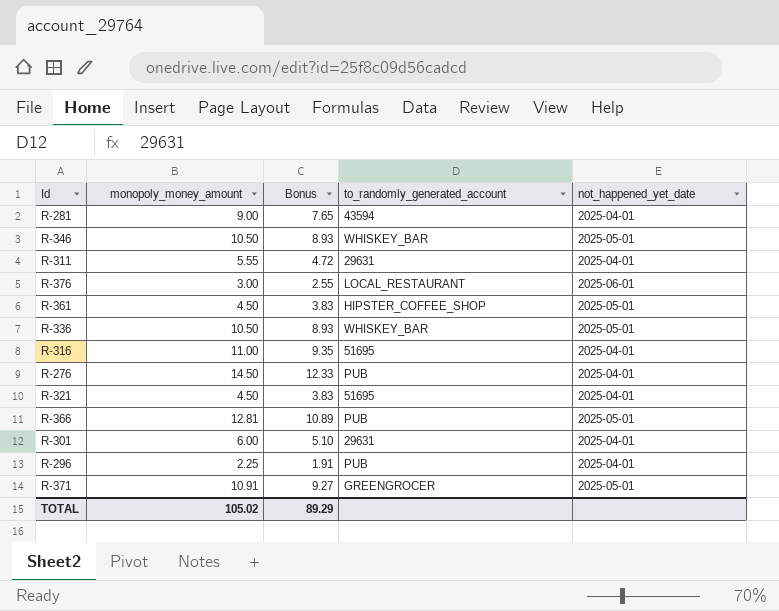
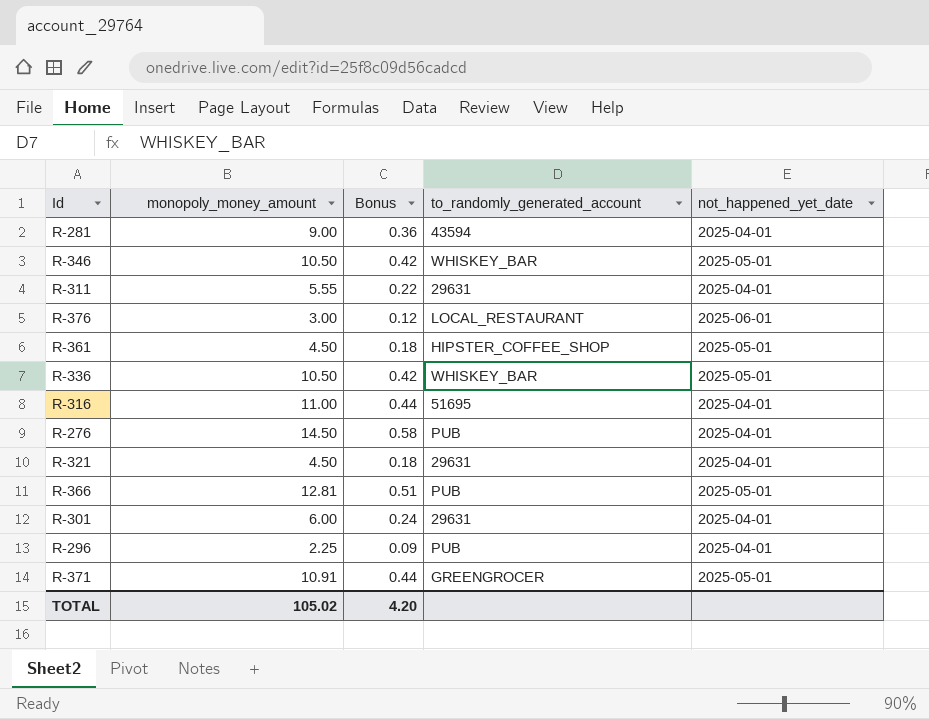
column Bonus | formula: [monopoly_money_amount] * 0.85 -> [monopoly_money_amount] * 0.04
R-321 | to_randomly_generated_account: 51695 -> 29631
TOTAL | Bonus: 89.29 -> 4.20

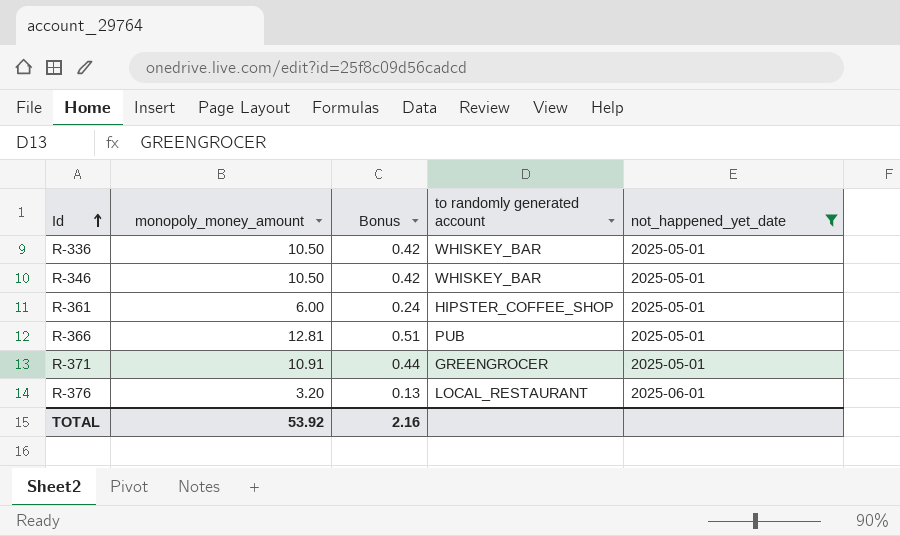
filter: none -> not_happened_yet_date != 2025-04-01
row order: none -> Id ascending
column name: to_randomly_generated_account -> to randomly generated account
R-361 | monopoly_money_amount: 4.50 -> 6.00
R-361 | Bonus: 0.18 -> 0.24
R-376 | monopoly_money_amount: 3.00 -> 3.20
R-376 | Bonus: 0.12 -> 0.13
TOTAL | monopoly_money_amount: 105.02 -> 53.92
TOTAL | Bonus: 4.20 -> 2.16

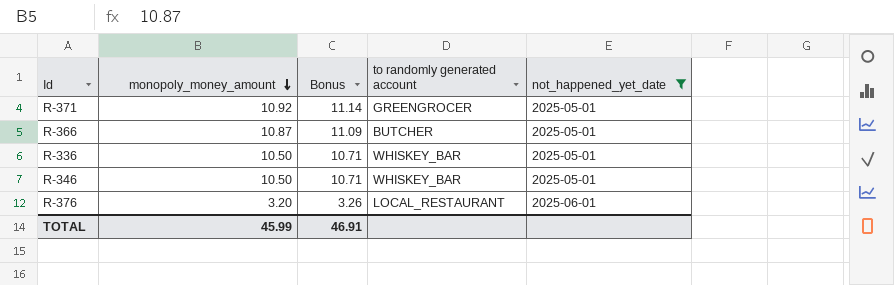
row order: Id ascending -> monopoly_money_amount descending
column Bonus | formula: [monopoly_money_amount] * 0.04 -> [monopoly_money_amount] * 1.02
row R-361: 6.00 | 0.24 | HIPSTER_COFFEE_SHOP | 2025-05-01 -> none
R-371 | monopoly_money_amount: 10.91 -> 10.92
R-366 | monopoly_money_amount: 12.81 -> 10.87
R-366 | to randomly generated account: PUB -> BUTCHER
TOTAL | monopoly_money_amount: 53.92 -> 45.99
TOTAL | Bonus: 2.16 -> 46.91

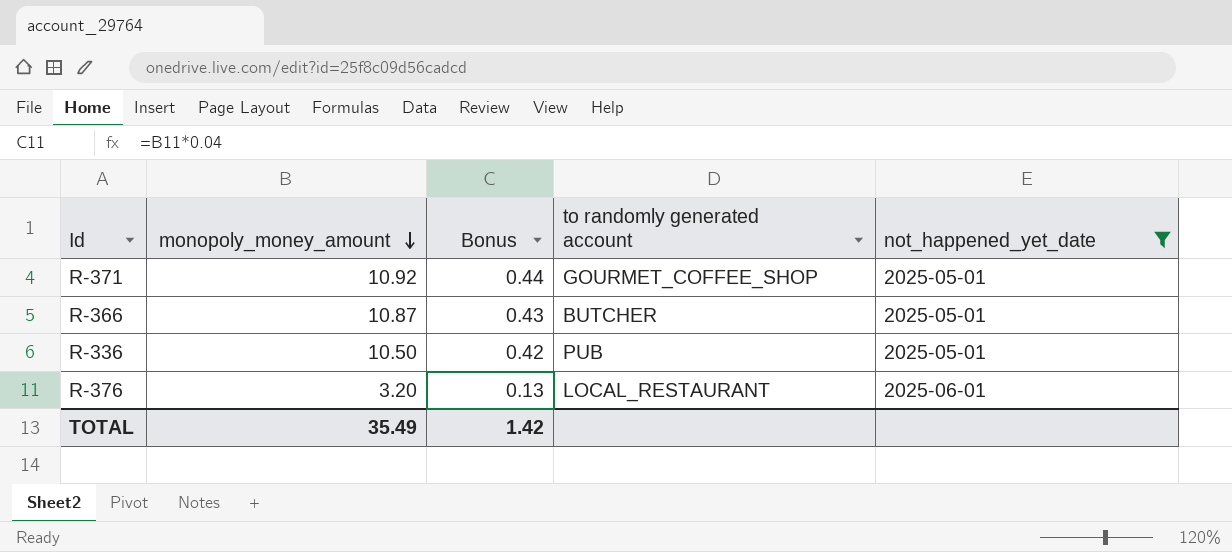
column Bonus | formula: [monopoly_money_amount] * 1.02 -> [monopoly_money_amount] * 0.04
row R-346: 10.50 | 10.71 | WHISKEY_BAR | 2025-05-01 -> none
R-371 | to randomly generated account: GREENGROCER -> GOURMET_COFFEE_SHOP
R-336 | to randomly generated account: WHISKEY_BAR -> PUB
TOTAL | monopoly_money_amount: 45.99 -> 35.49
TOTAL | Bonus: 46.91 -> 1.42

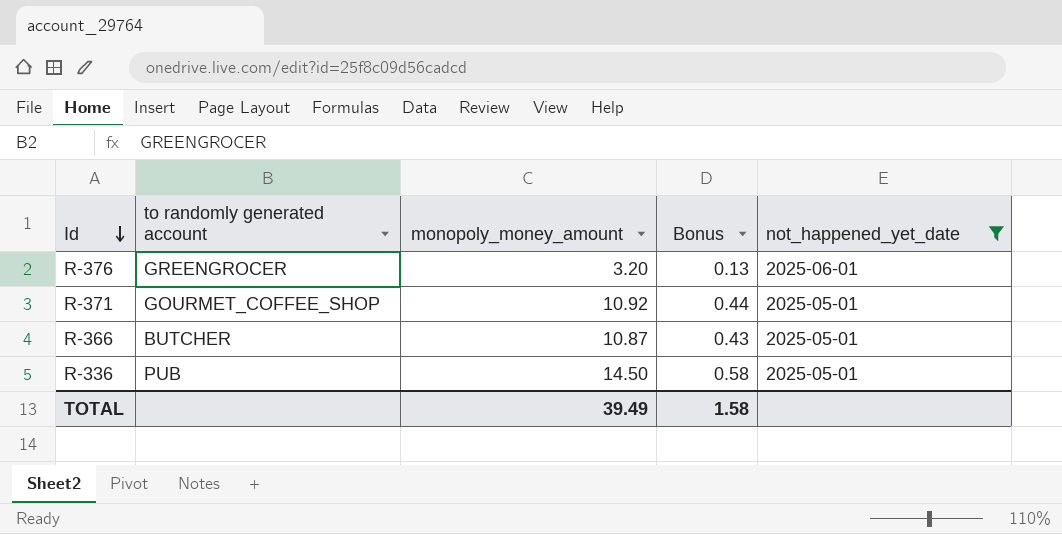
row order: monopoly_money_amount descending -> Id descending
column to randomly generated account | position: 4 -> 2
R-376 | to randomly generated account: LOCAL_RESTAURANT -> GREENGROCER
R-336 | monopoly_money_amount: 10.50 -> 14.50
R-336 | Bonus: 0.42 -> 0.58
TOTAL | monopoly_money_amount: 35.49 -> 39.49
TOTAL | Bonus: 1.42 -> 1.58

